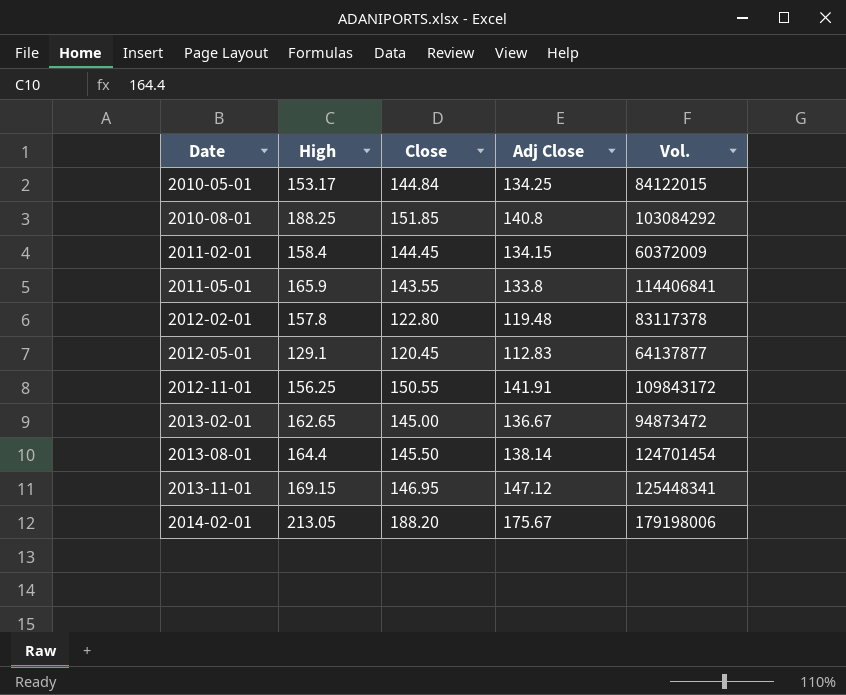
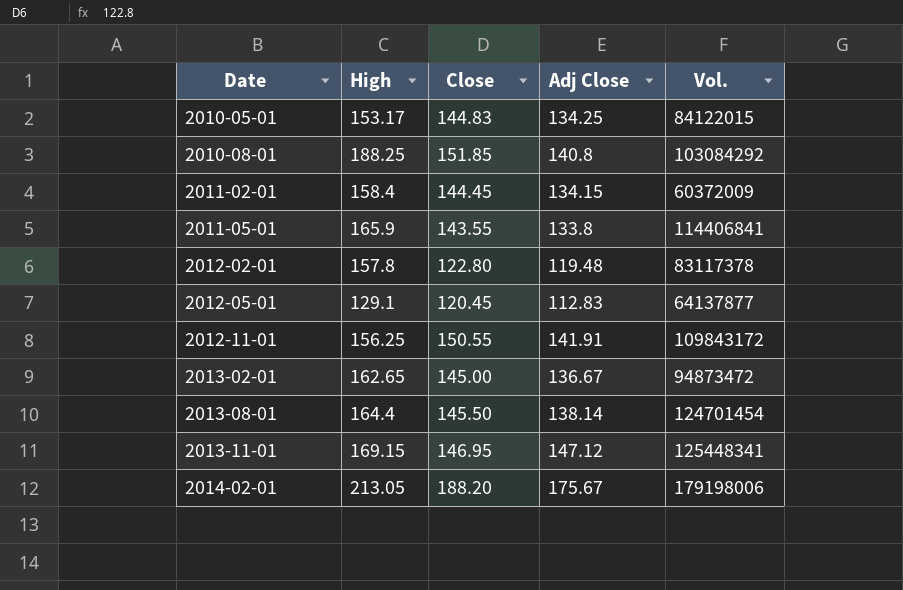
2010-05-01 | Close: 144.84 -> 144.83

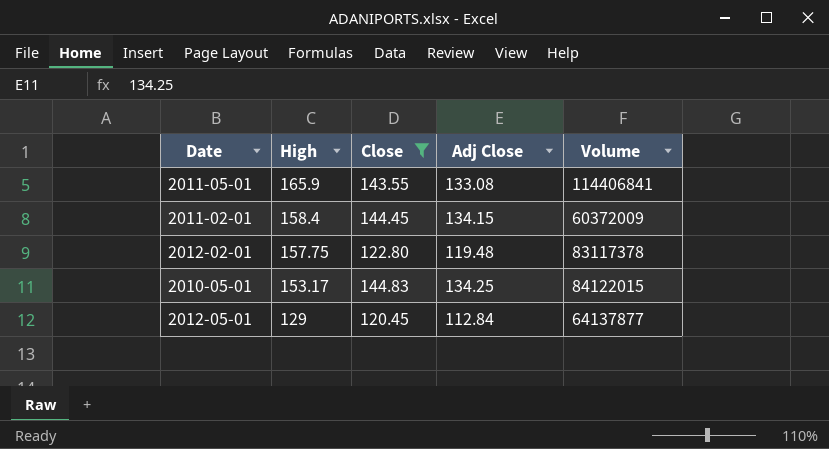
filter: none -> Close <= 144.83
row order: Date ascending -> High descending
column name: Vol. -> Volume
2011-05-01 | Adj Close: 133.8 -> 133.08
2012-02-01 | High: 157.8 -> 157.75
2012-05-01 | High: 129.1 -> 129
2012-05-01 | Adj Close: 112.83 -> 112.84

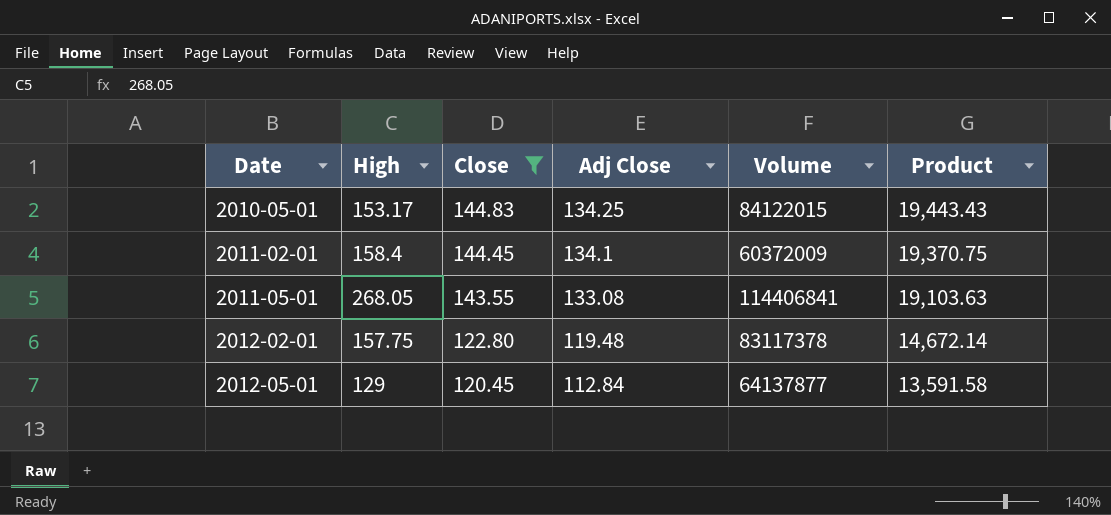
row order: High descending -> Date ascending
column Product | formula: none -> [Close] * [Adj Close]
2011-02-01 | Adj Close: 134.15 -> 134.1
2011-05-01 | High: 165.9 -> 268.05

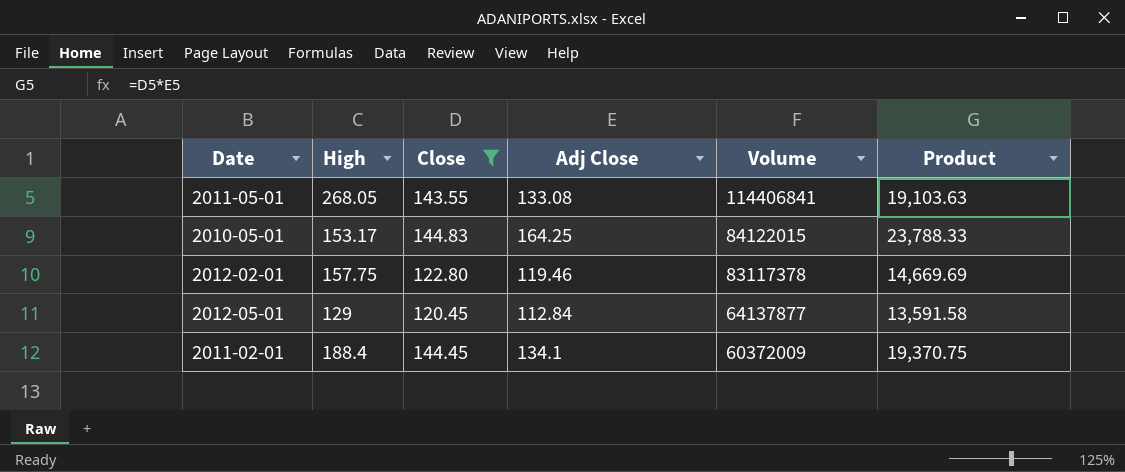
row order: Date ascending -> Volume descending
2010-05-01 | Adj Close: 134.25 -> 164.25
2010-05-01 | Product: 19,443.43 -> 23,788.33
2012-02-01 | Adj Close: 119.48 -> 119.46
2012-02-01 | Product: 14,672.14 -> 14,669.69
2011-02-01 | High: 158.4 -> 188.4

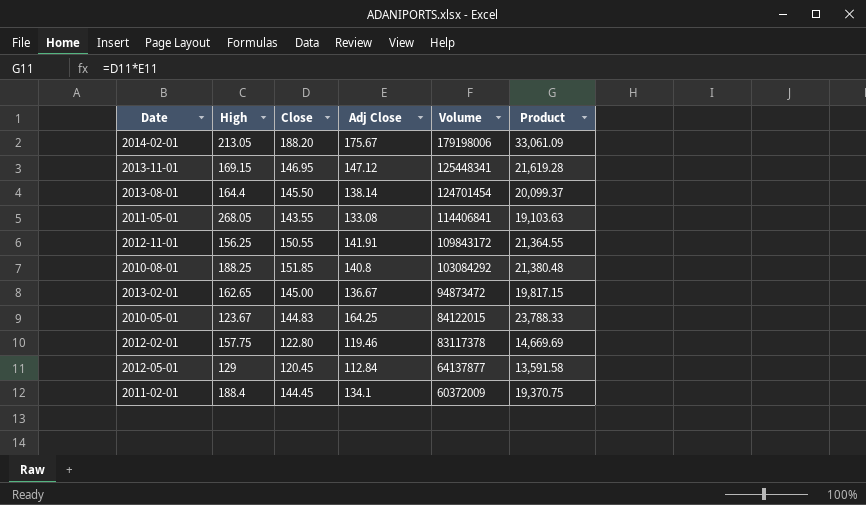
filter: Close <= 144.83 -> none
2010-05-01 | High: 153.17 -> 123.67

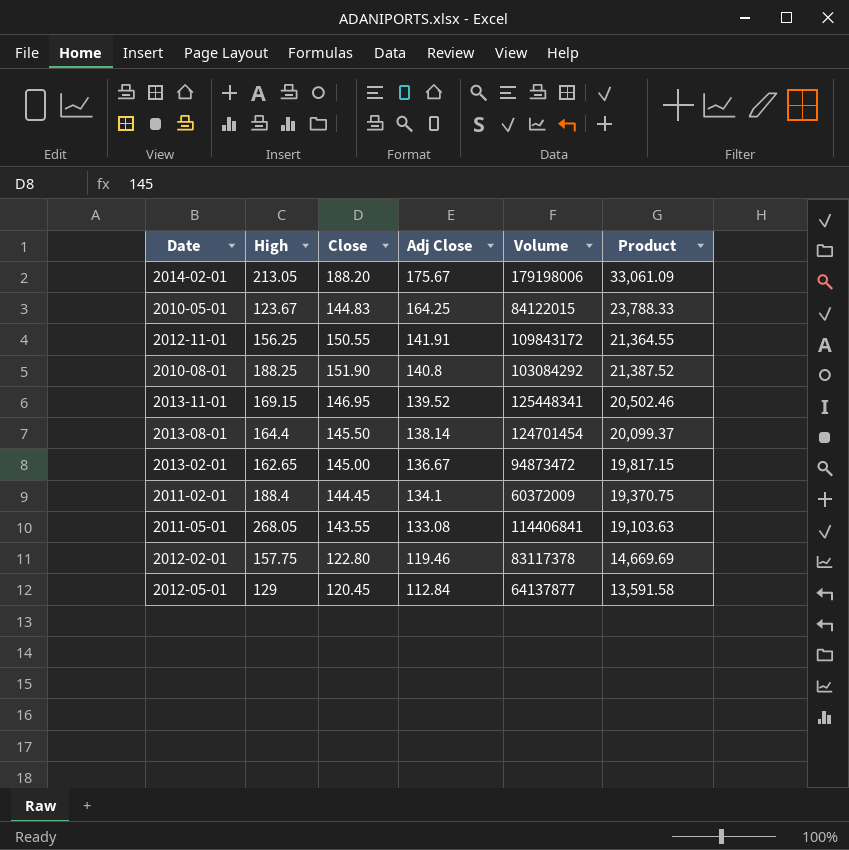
row order: Volume descending -> Adj Close descending
2010-08-01 | Close: 151.85 -> 151.90
2010-08-01 | Product: 21,380.48 -> 21,387.52
2013-11-01 | Adj Close: 147.12 -> 139.52
2013-11-01 | Product: 21,619.28 -> 20,502.46

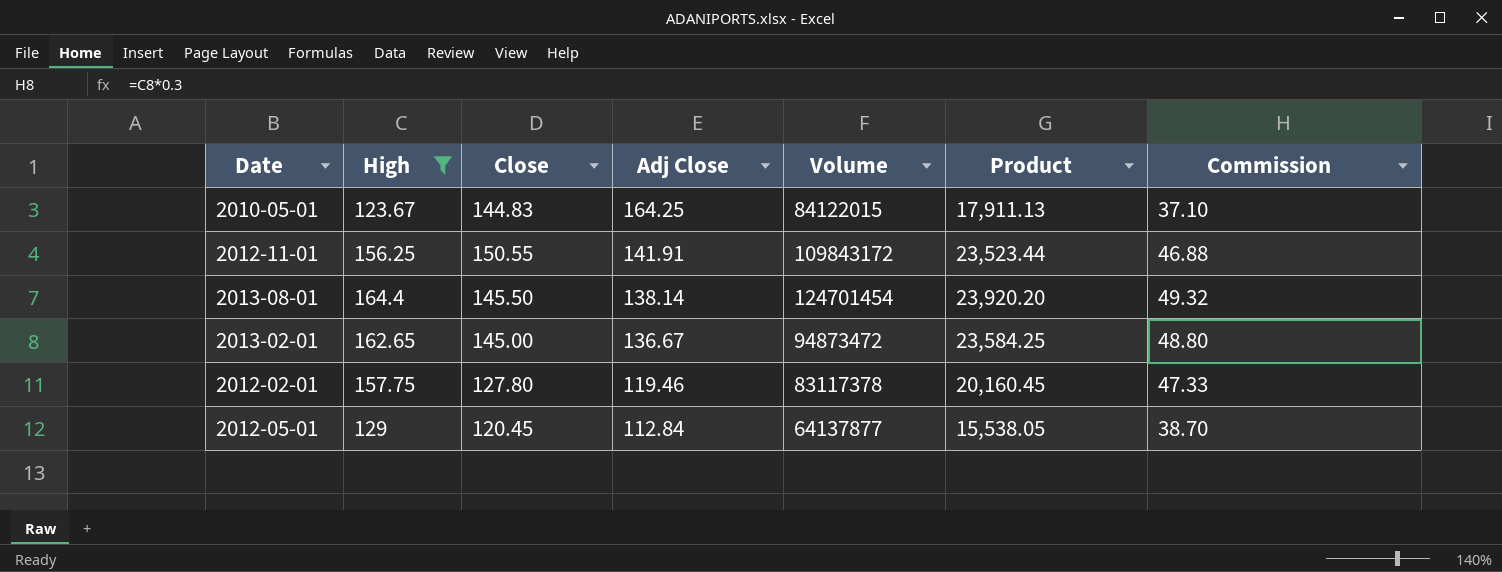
filter: none -> High <= 164.4
column Product | formula: [Close] * [Adj Close] -> [High] * [Close]
column Commission | formula: none -> [High] * 0.3
2012-02-01 | Close: 122.80 -> 127.80

